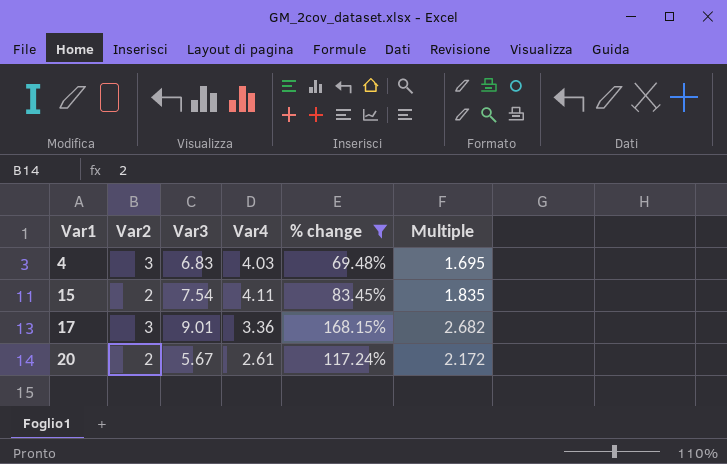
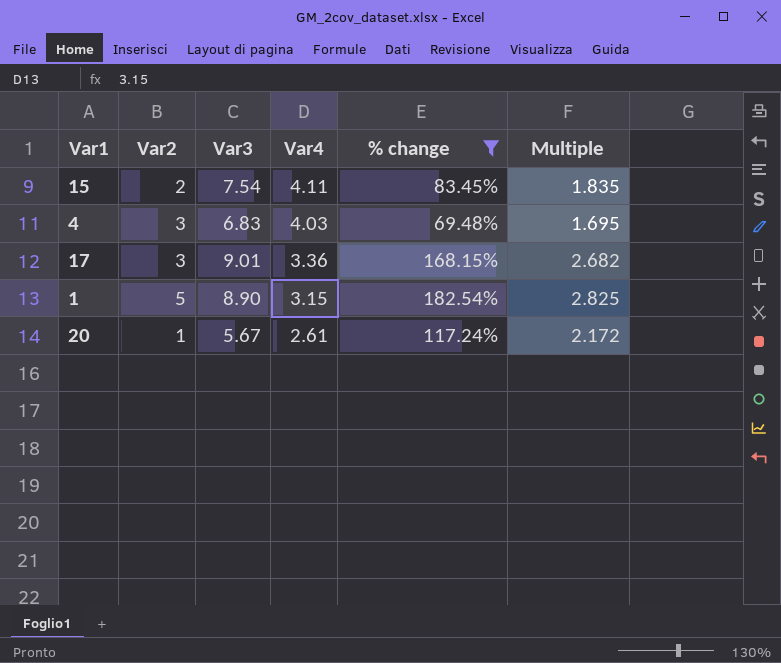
row order: Var1 ascending -> Var4 descending
row 1: none -> 5 | 8.90 | 3.15 | 182.54% | 2.825
20 | Var2: 2 -> 1

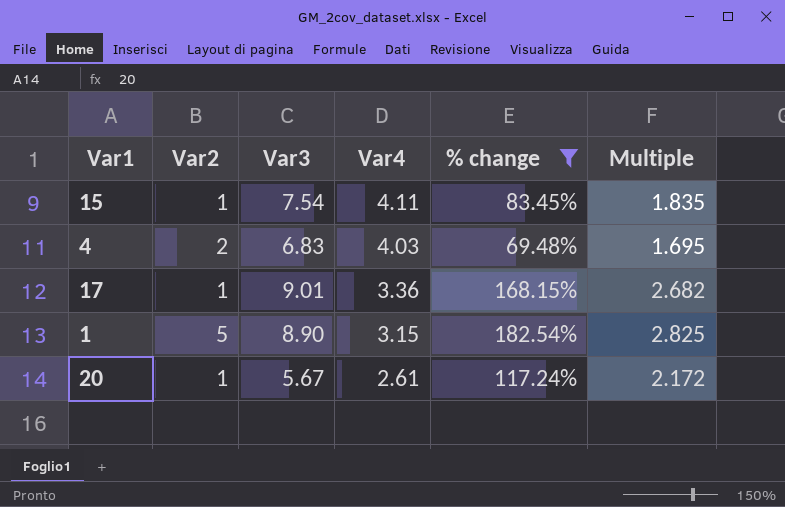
15 | Var2: 2 -> 1
4 | Var2: 3 -> 2
17 | Var2: 3 -> 1

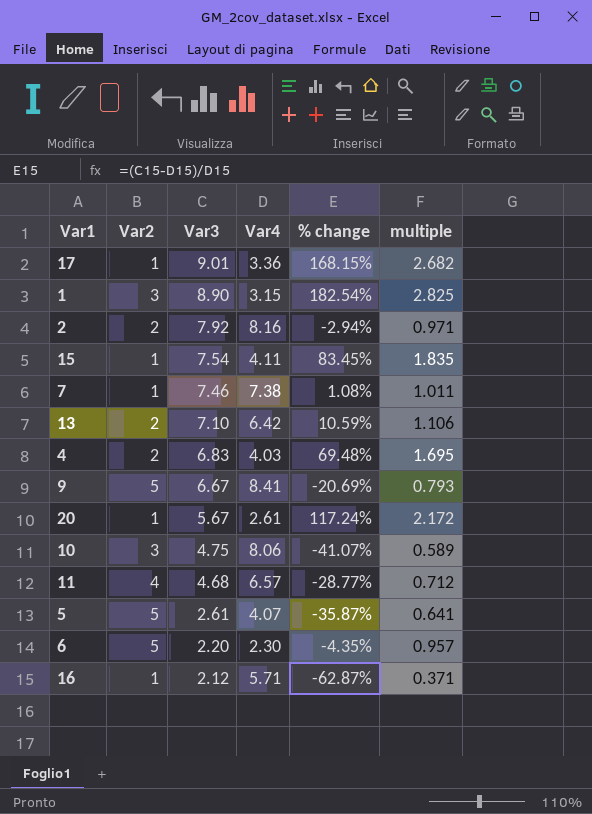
filter: % change >= 69.48% -> none
row order: Var4 descending -> Var3 descending
column name: Multiple -> multiple
1 | Var2: 5 -> 3

